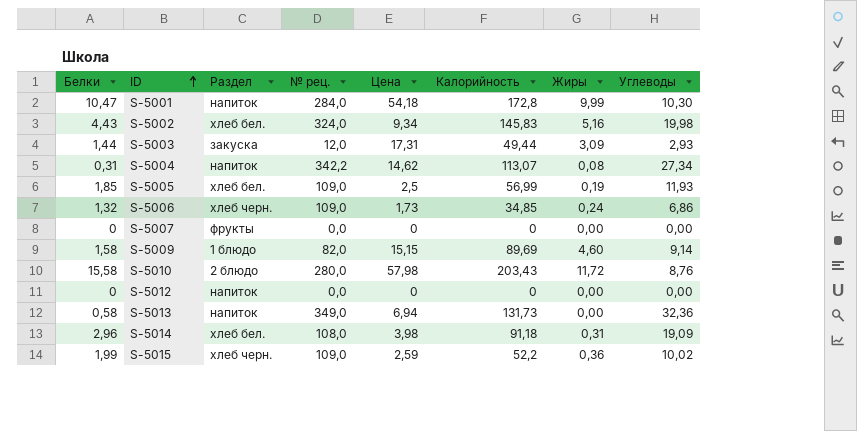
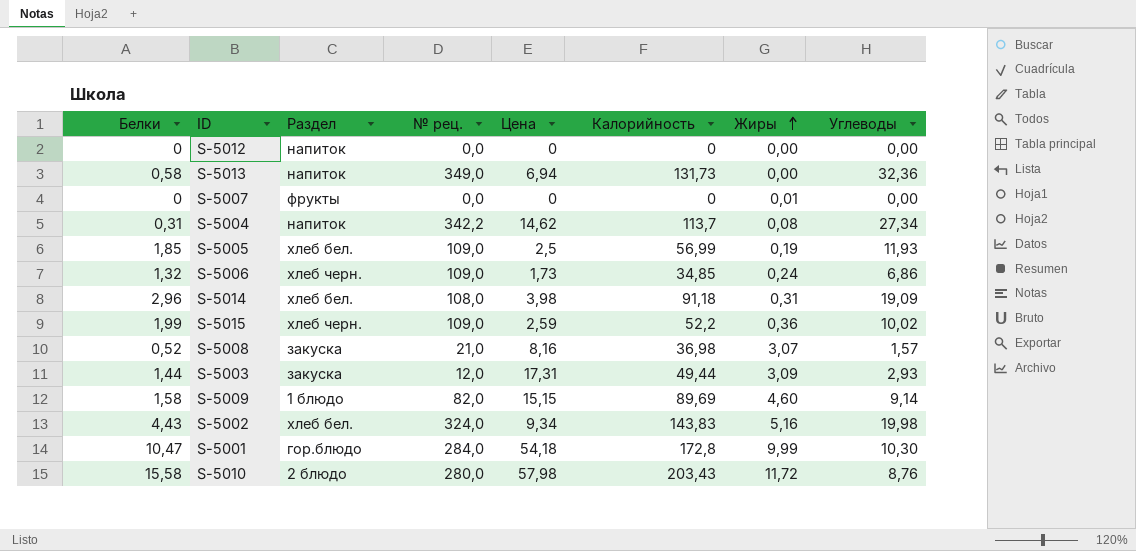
row order: ID ascending -> Жиры ascending
S-5007 | Жиры: 0,00 -> 0,01
S-5004 | Калорийность: 113,07 -> 113,7
row S-5008: none -> 0,52 | закуска | 21,0 | 8,16 | 36,98 | 3,07 | 1,57
S-5002 | Калорийность: 145,83 -> 143,83
S-5001 | Раздел: напиток -> гор.блюдо

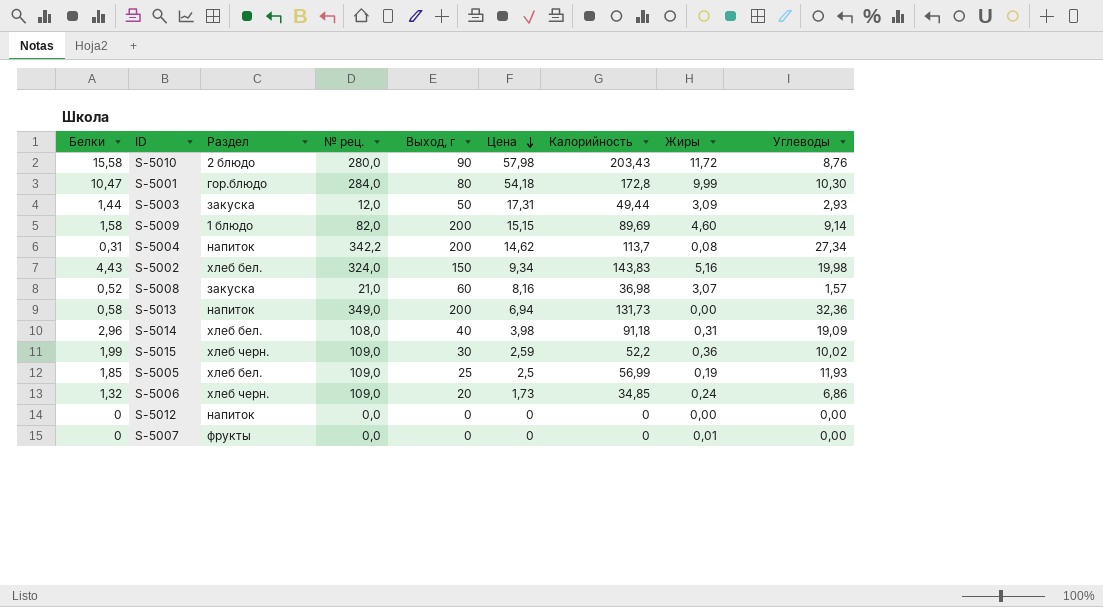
row order: Жиры ascending -> Цена descending
column Выход, г | position: none -> 5

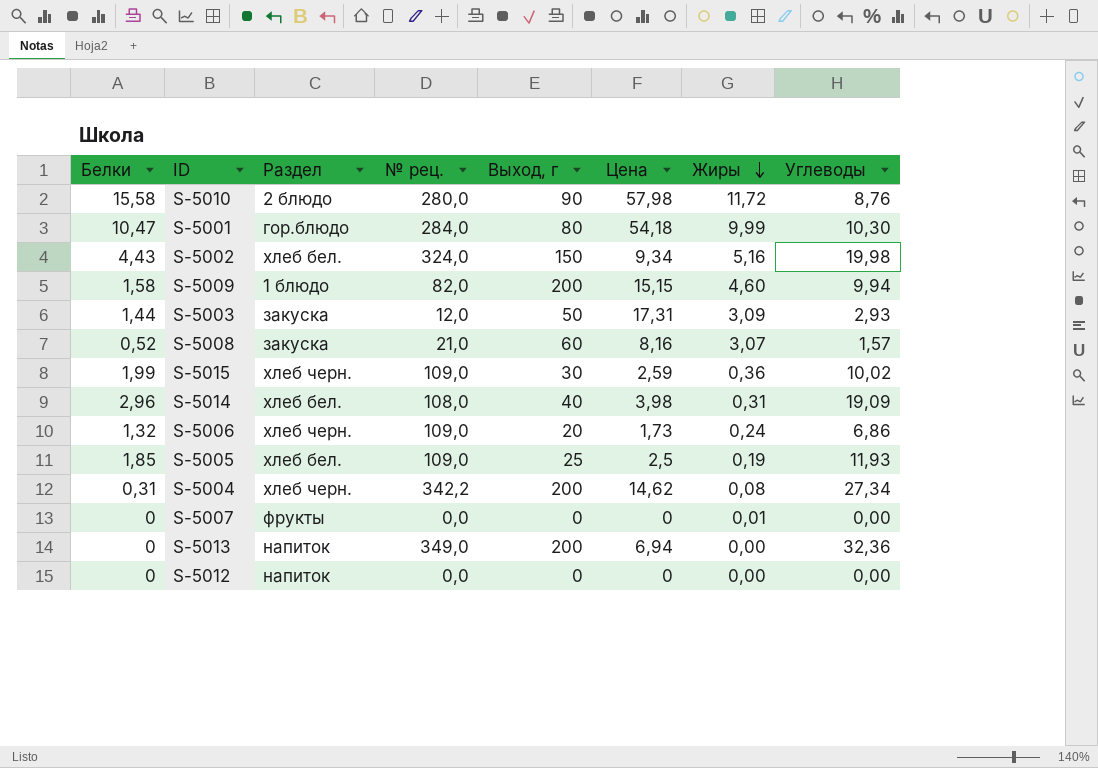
row order: Цена descending -> Жиры descending
column Калорийность | position: 7 -> none
S-5009 | Углеводы: 9,14 -> 9,94
S-5004 | Раздел: напиток -> хлеб черн.
S-5013 | Белки: 0,58 -> 0

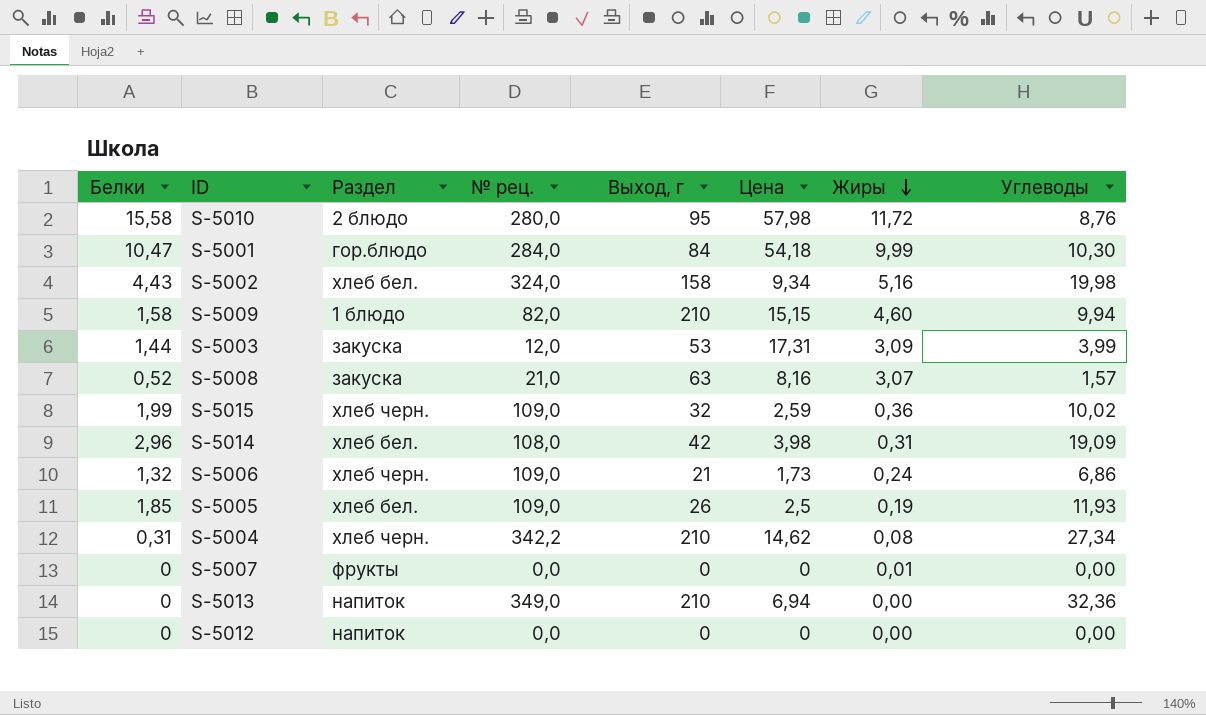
S-5010 | Выход, г: 90 -> 95
S-5001 | Выход, г: 80 -> 84
S-5002 | Выход, г: 150 -> 158
S-5009 | Выход, г: 200 -> 210
S-5003 | Выход, г: 50 -> 53
S-5003 | Углеводы: 2,93 -> 3,99
S-5008 | Выход, г: 60 -> 63
S-5015 | Выход, г: 30 -> 32
S-5014 | Выход, г: 40 -> 42
S-5006 | Выход, г: 20 -> 21
S-5005 | Выход, г: 25 -> 26
S-5004 | Выход, г: 200 -> 210
S-5013 | Выход, г: 200 -> 210

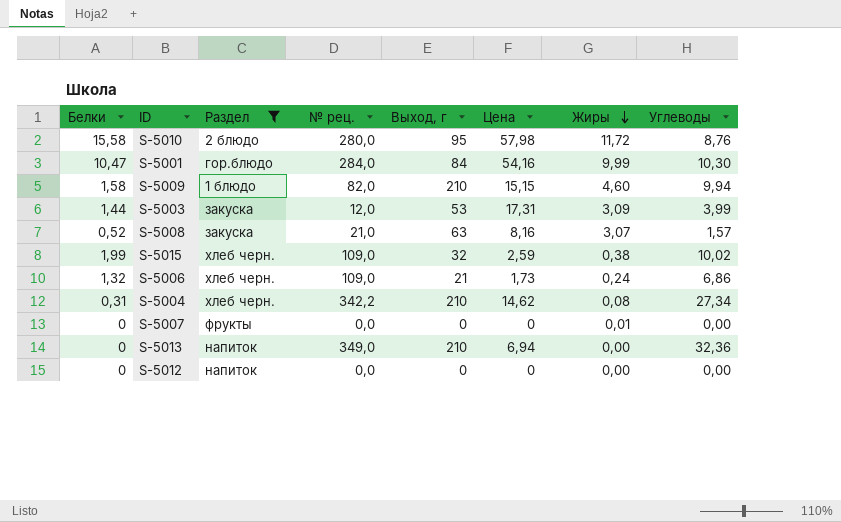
filter: none -> Раздел != хлеб бел.
S-5001 | Цена: 54,18 -> 54,16
S-5015 | Жиры: 0,36 -> 0,38

